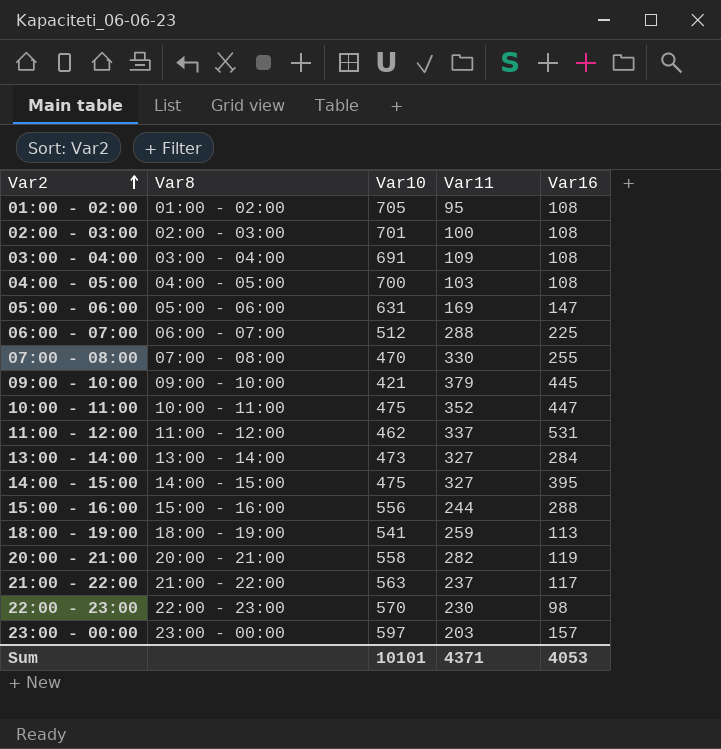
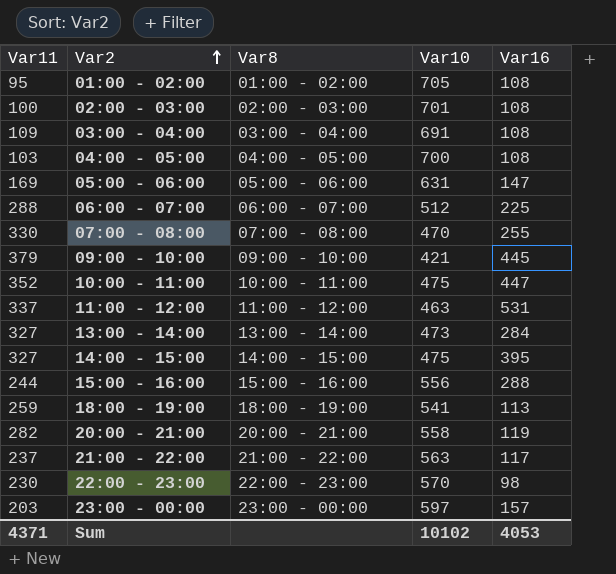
column Var11 | position: 4 -> 1
11:00 - 12:00 | Var10: 462 -> 463
Sum | Var10: 10101 -> 10102

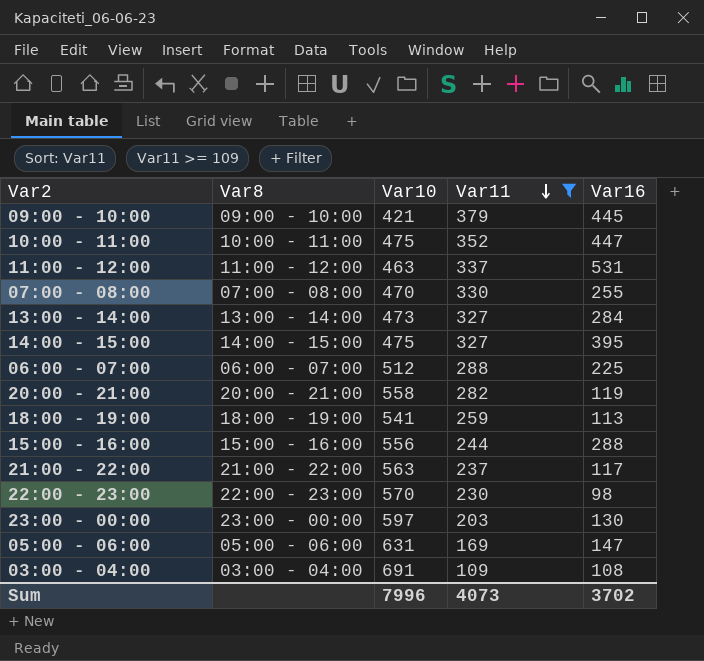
filter: none -> Var11 >= 109
row order: Var2 ascending -> Var11 descending
column Var11 | position: 1 -> 4
23:00 - 00:00 | Var16: 157 -> 130
Sum | Var10: 10102 -> 7996
Sum | Var11: 4371 -> 4073
Sum | Var16: 4053 -> 3702

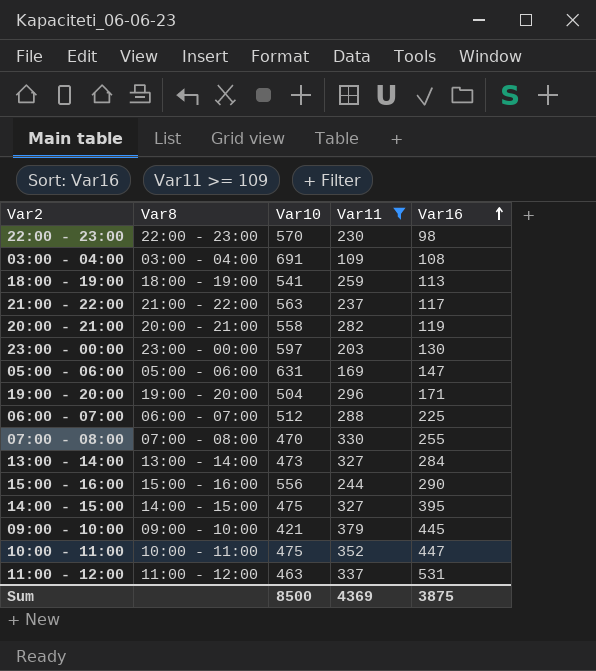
row order: Var11 descending -> Var16 ascending
row 19:00 - 20:00: none -> 19:00 - 20:00 | 504 | 296 | 171
15:00 - 16:00 | Var16: 288 -> 290
Sum | Var10: 7996 -> 8500
Sum | Var11: 4073 -> 4369
Sum | Var16: 3702 -> 3875

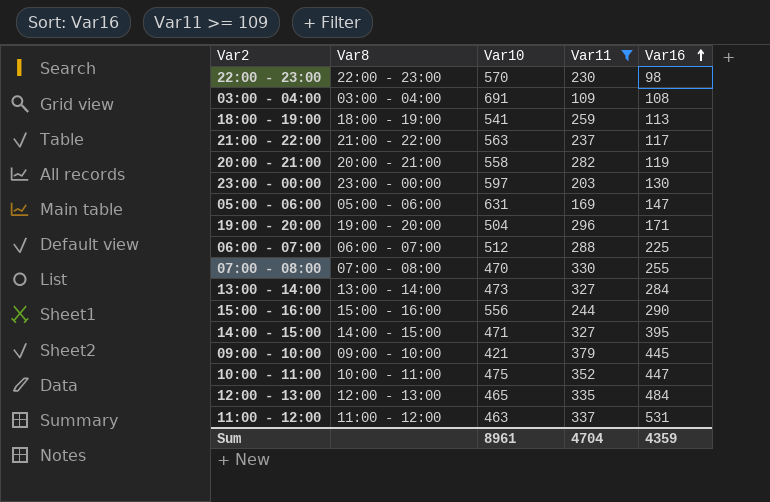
14:00 - 15:00 | Var10: 475 -> 471
row 12:00 - 13:00: none -> 12:00 - 13:00 | 465 | 335 | 484
Sum | Var10: 8500 -> 8961
Sum | Var11: 4369 -> 4704
Sum | Var16: 3875 -> 4359

